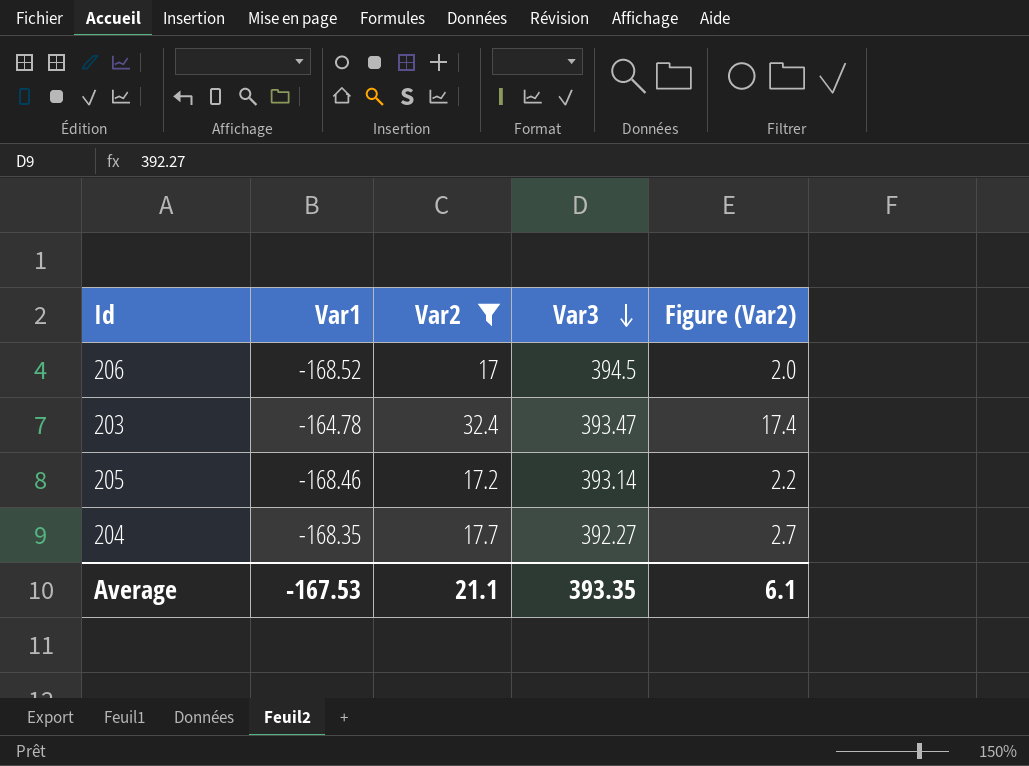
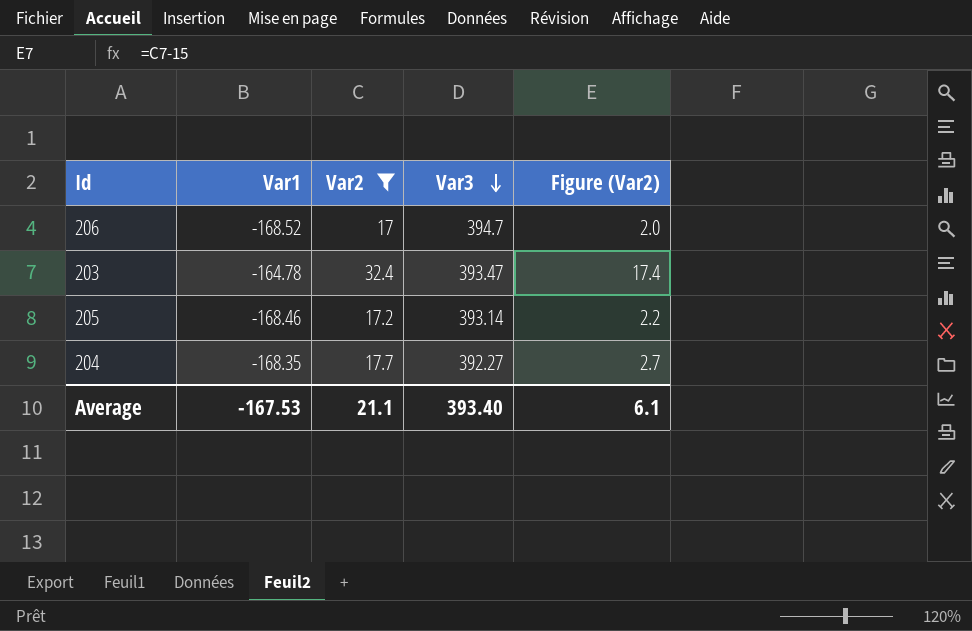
206 | Var3: 394.5 -> 394.7
Average | Var3: 393.35 -> 393.40

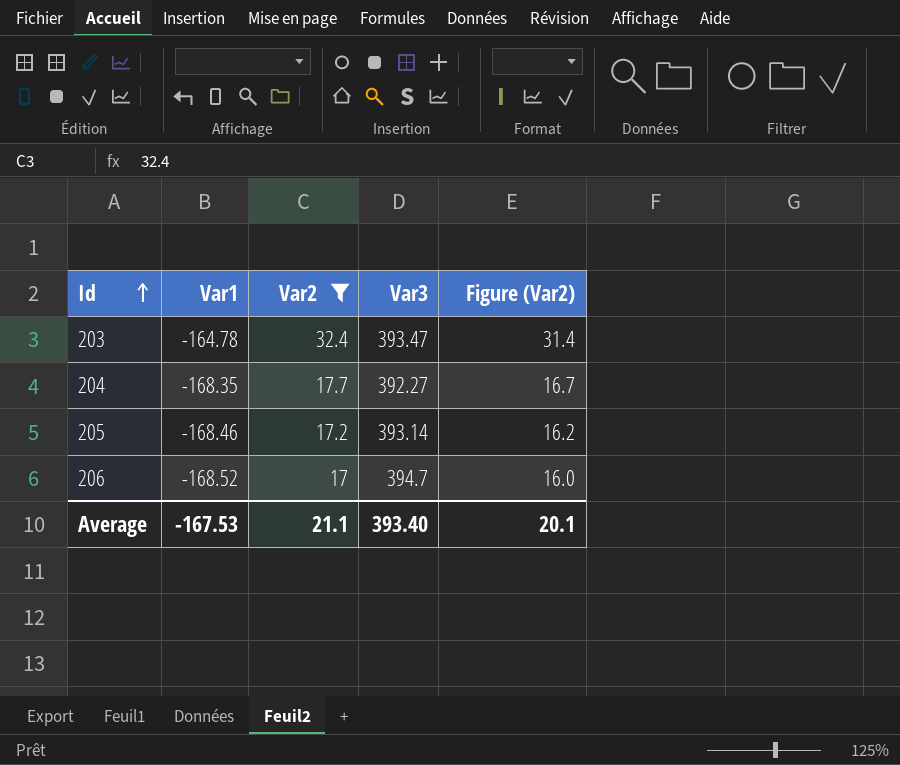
row order: Var3 descending -> Id ascending
column Figure (Var2) | formula: [Var2] - 15 -> [Var2] - 1
Average | Figure (Var2): 6.1 -> 20.1

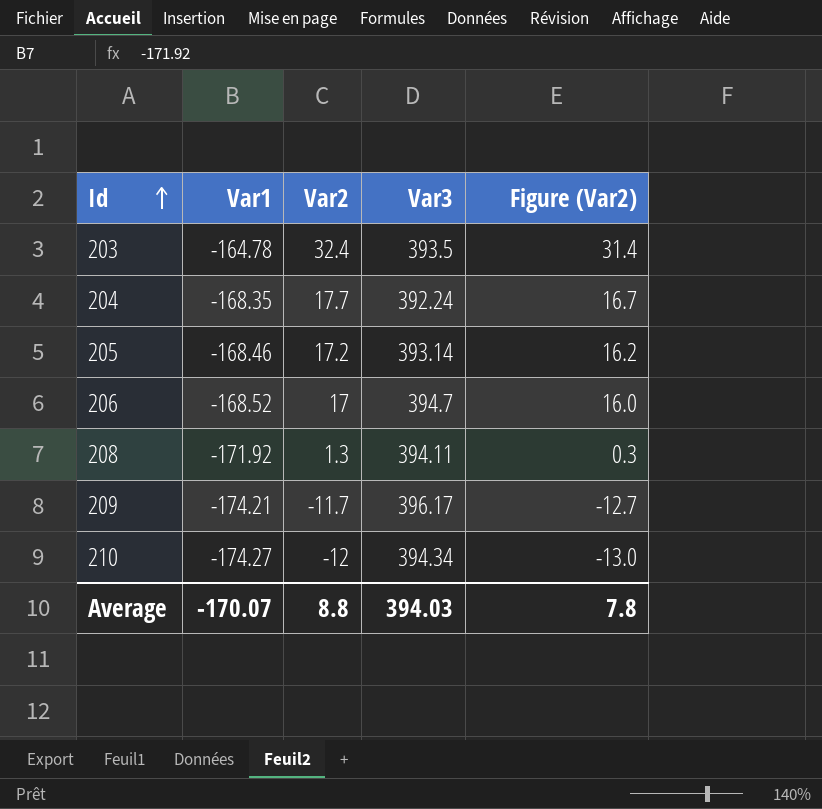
filter: Var2 >= 17 -> none
203 | Var3: 393.47 -> 393.5
204 | Var3: 392.27 -> 392.24
Average | Var1: -167.53 -> -170.07
Average | Var2: 21.1 -> 8.8
Average | Var3: 393.40 -> 394.03
Average | Figure (Var2): 20.1 -> 7.8

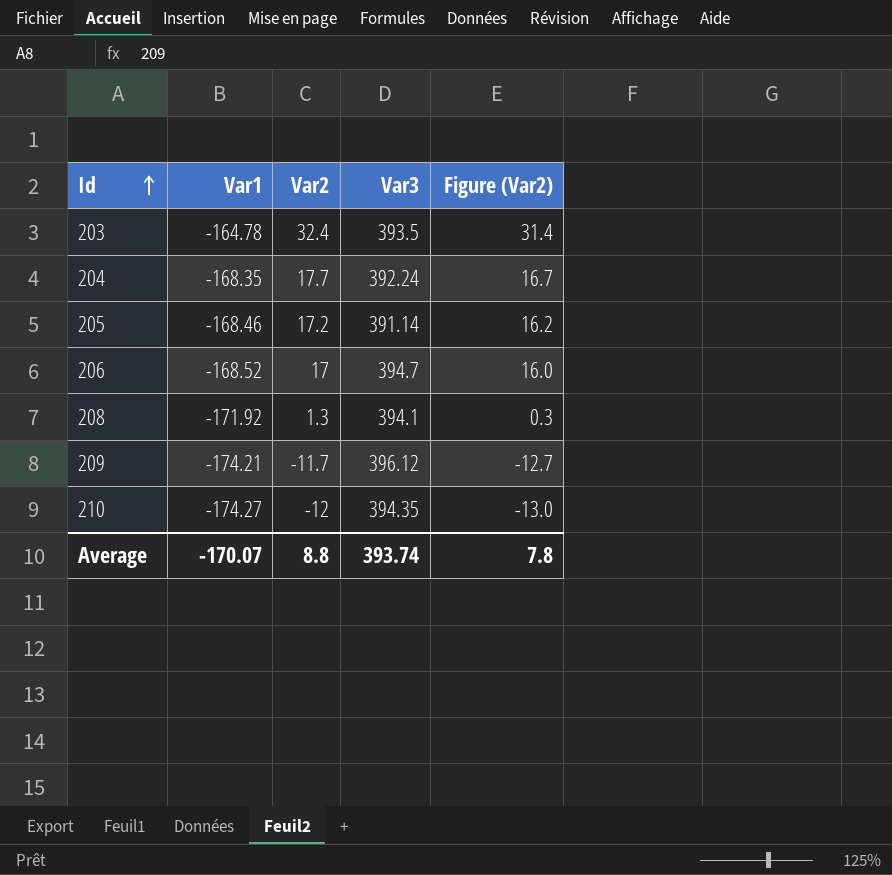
205 | Var3: 393.14 -> 391.14
208 | Var3: 394.11 -> 394.1
209 | Var3: 396.17 -> 396.12
210 | Var3: 394.34 -> 394.35
Average | Var3: 394.03 -> 393.74

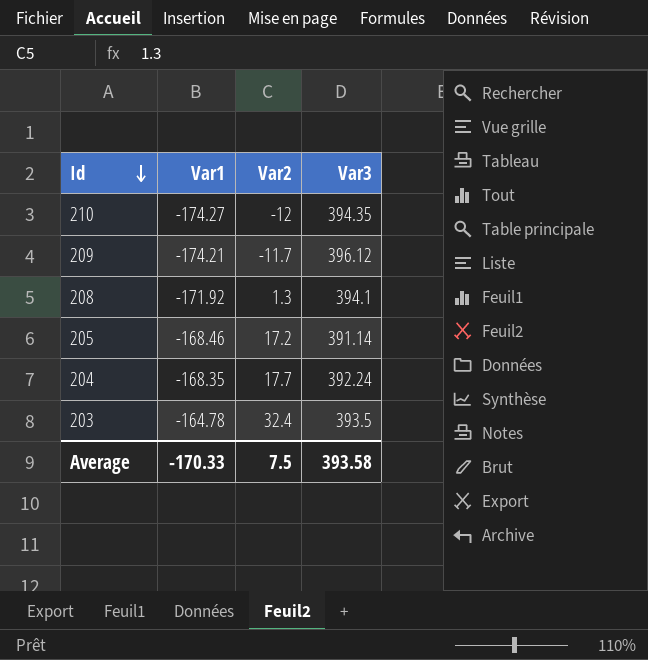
row order: Id ascending -> Id descending
column Figure (Var2) | formula: [Var2] - 1 -> none
row 206: -168.52 | 17 | 394.7 | 16.0 -> none
Average | Var1: -170.07 -> -170.33
Average | Var2: 8.8 -> 7.5
Average | Var3: 393.74 -> 393.58

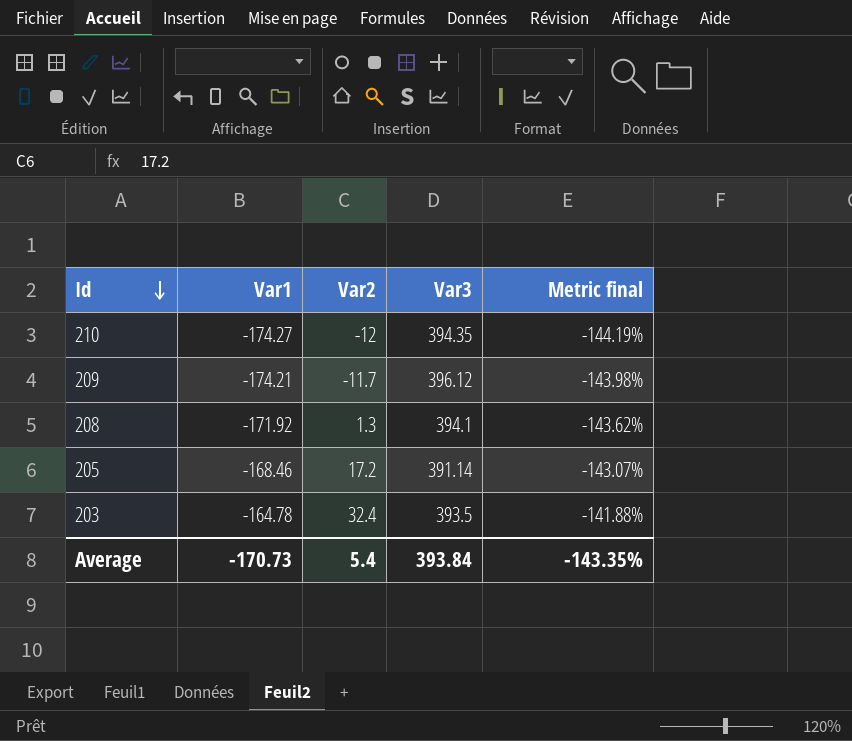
column Metric final | formula: none -> ([Var1] - [Var3]) / [Var3]
row 204: -168.35 | 17.7 | 392.24 -> none
Average | Var1: -170.33 -> -170.73
Average | Var2: 7.5 -> 5.4
Average | Var3: 393.58 -> 393.84

